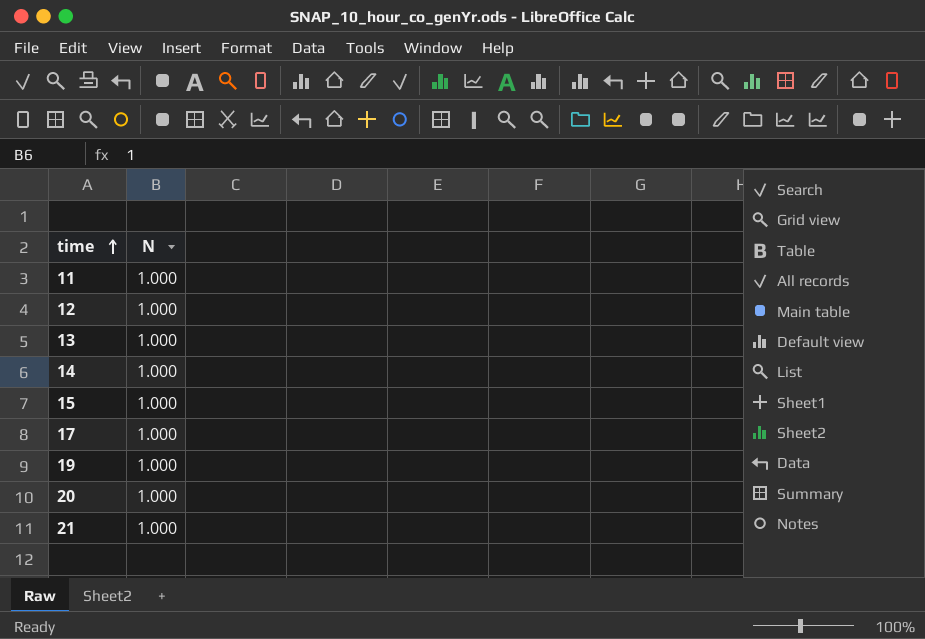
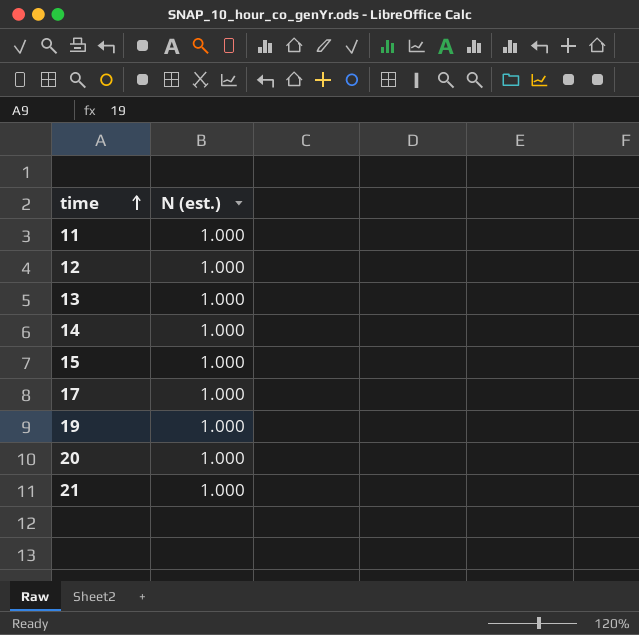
column name: N -> N (est.)

